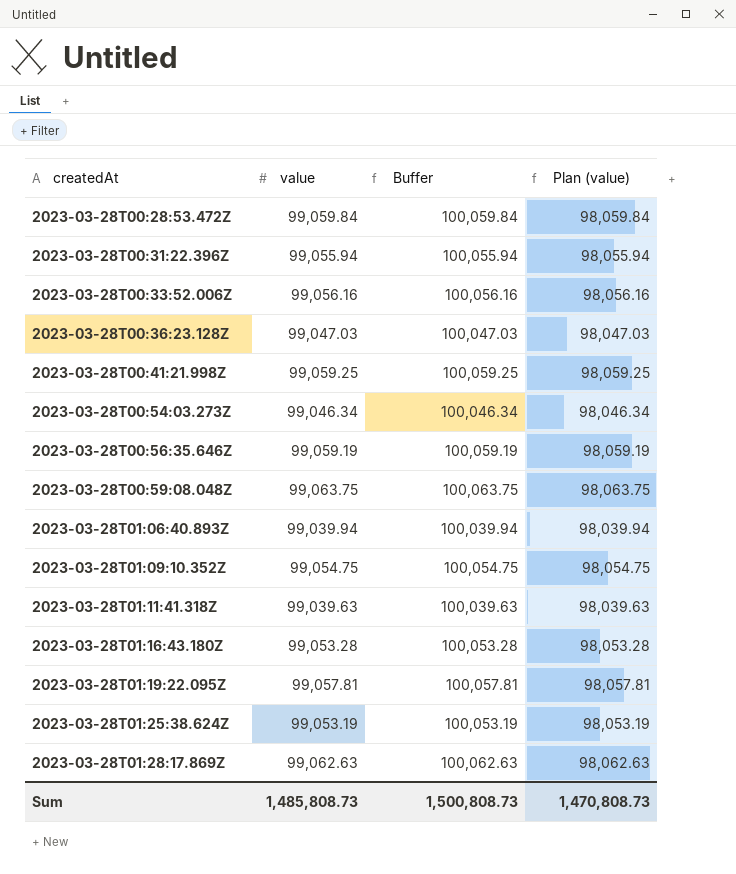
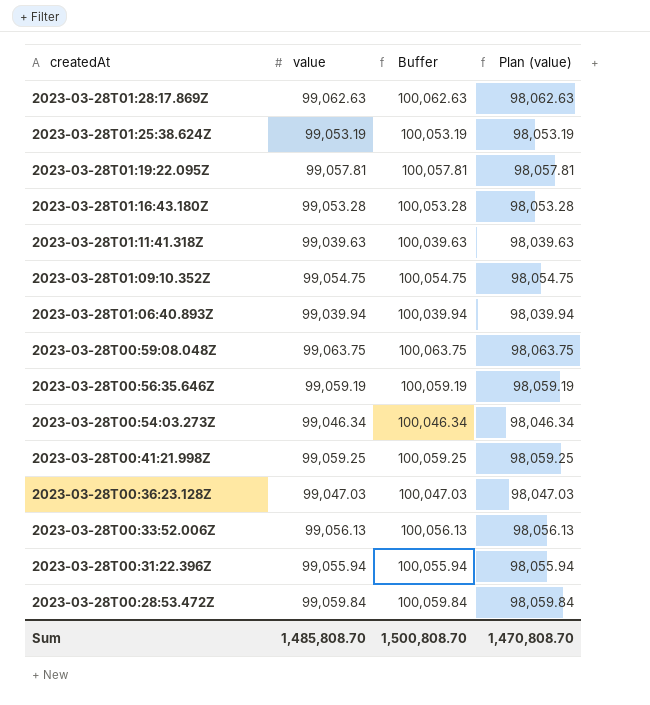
row order: createdAt ascending -> createdAt descending
2023-03-28T00:33:52.006Z | value: 99,056.16 -> 99,056.13
2023-03-28T00:33:52.006Z | Buffer: 100,056.16 -> 100,056.13
2023-03-28T00:33:52.006Z | Plan (value): 98,056.16 -> 98,056.13
Sum | value: 1,485,808.73 -> 1,485,808.70
Sum | Buffer: 1,500,808.73 -> 1,500,808.70
Sum | Plan (value): 1,470,808.73 -> 1,470,808.70

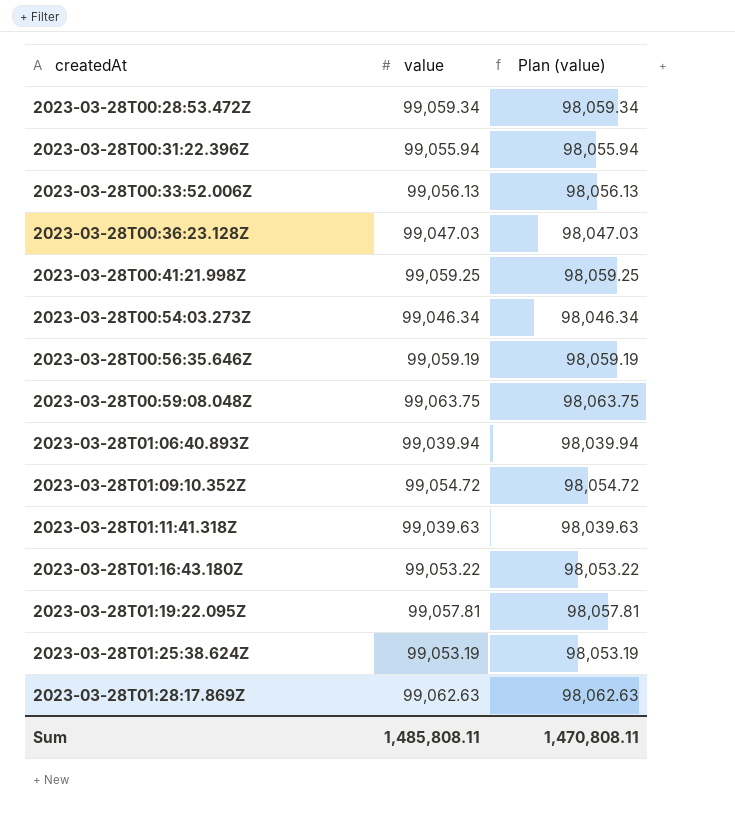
row order: createdAt descending -> createdAt ascending
column Buffer | formula: [value] + 1000 -> none
2023-03-28T00:28:53.472Z | value: 99,059.84 -> 99,059.34
2023-03-28T00:28:53.472Z | Plan (value): 98,059.84 -> 98,059.34
2023-03-28T01:09:10.352Z | value: 99,054.75 -> 99,054.72
2023-03-28T01:09:10.352Z | Plan (value): 98,054.75 -> 98,054.72
2023-03-28T01:16:43.180Z | value: 99,053.28 -> 99,053.22
2023-03-28T01:16:43.180Z | Plan (value): 98,053.28 -> 98,053.22
Sum | value: 1,485,808.70 -> 1,485,808.11
Sum | Plan (value): 1,470,808.70 -> 1,470,808.11

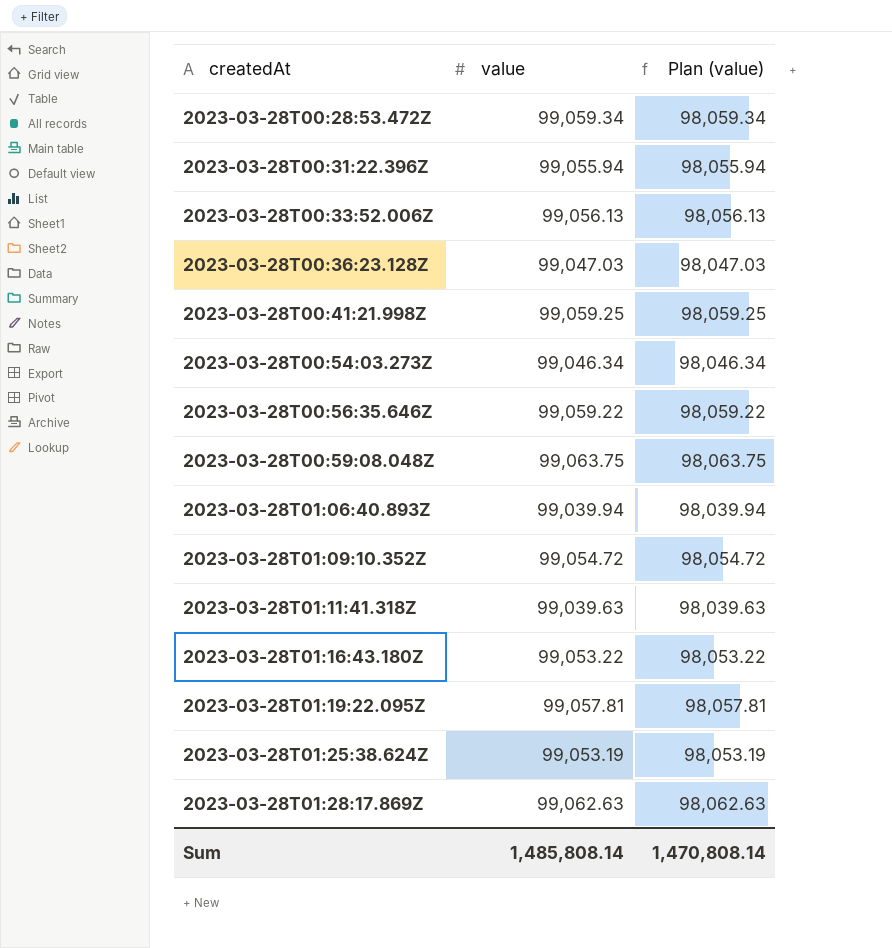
2023-03-28T00:56:35.646Z | value: 99,059.19 -> 99,059.22
2023-03-28T00:56:35.646Z | Plan (value): 98,059.19 -> 98,059.22
Sum | value: 1,485,808.11 -> 1,485,808.14
Sum | Plan (value): 1,470,808.11 -> 1,470,808.14

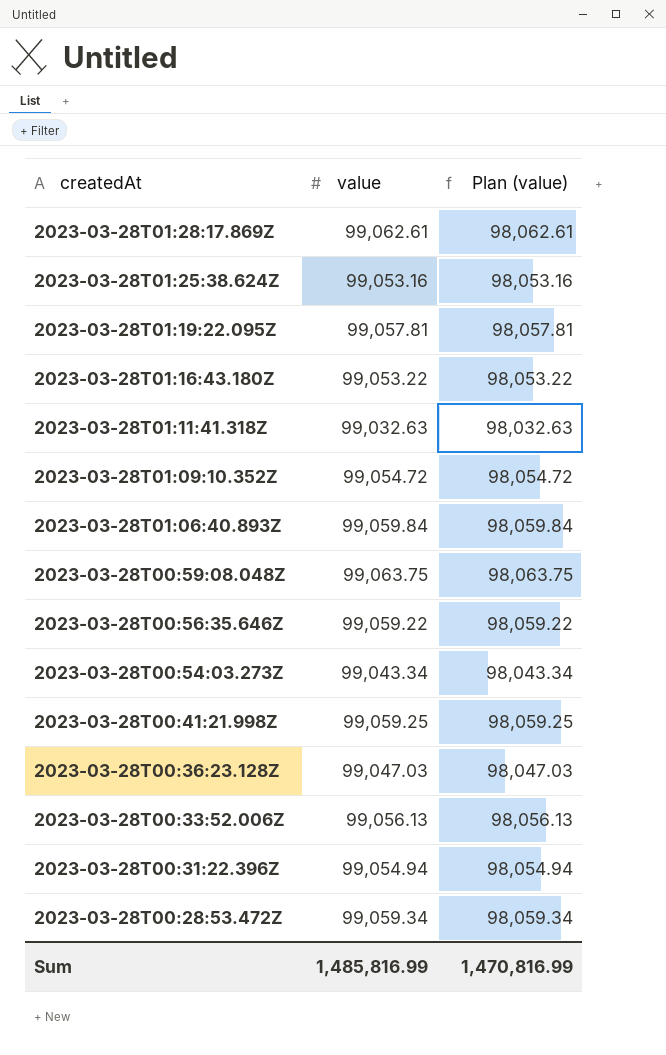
row order: createdAt ascending -> createdAt descending
2023-03-28T01:28:17.869Z | value: 99,062.63 -> 99,062.61
2023-03-28T01:28:17.869Z | Plan (value): 98,062.63 -> 98,062.61
2023-03-28T01:25:38.624Z | value: 99,053.19 -> 99,053.16
2023-03-28T01:25:38.624Z | Plan (value): 98,053.19 -> 98,053.16
2023-03-28T01:11:41.318Z | value: 99,039.63 -> 99,032.63
2023-03-28T01:11:41.318Z | Plan (value): 98,039.63 -> 98,032.63
2023-03-28T01:06:40.893Z | value: 99,039.94 -> 99,059.84
2023-03-28T01:06:40.893Z | Plan (value): 98,039.94 -> 98,059.84
2023-03-28T00:54:03.273Z | value: 99,046.34 -> 99,043.34
2023-03-28T00:54:03.273Z | Plan (value): 98,046.34 -> 98,043.34
2023-03-28T00:31:22.396Z | value: 99,055.94 -> 99,054.94
2023-03-28T00:31:22.396Z | Plan (value): 98,055.94 -> 98,054.94
Sum | value: 1,485,808.14 -> 1,485,816.99
Sum | Plan (value): 1,470,808.14 -> 1,470,816.99

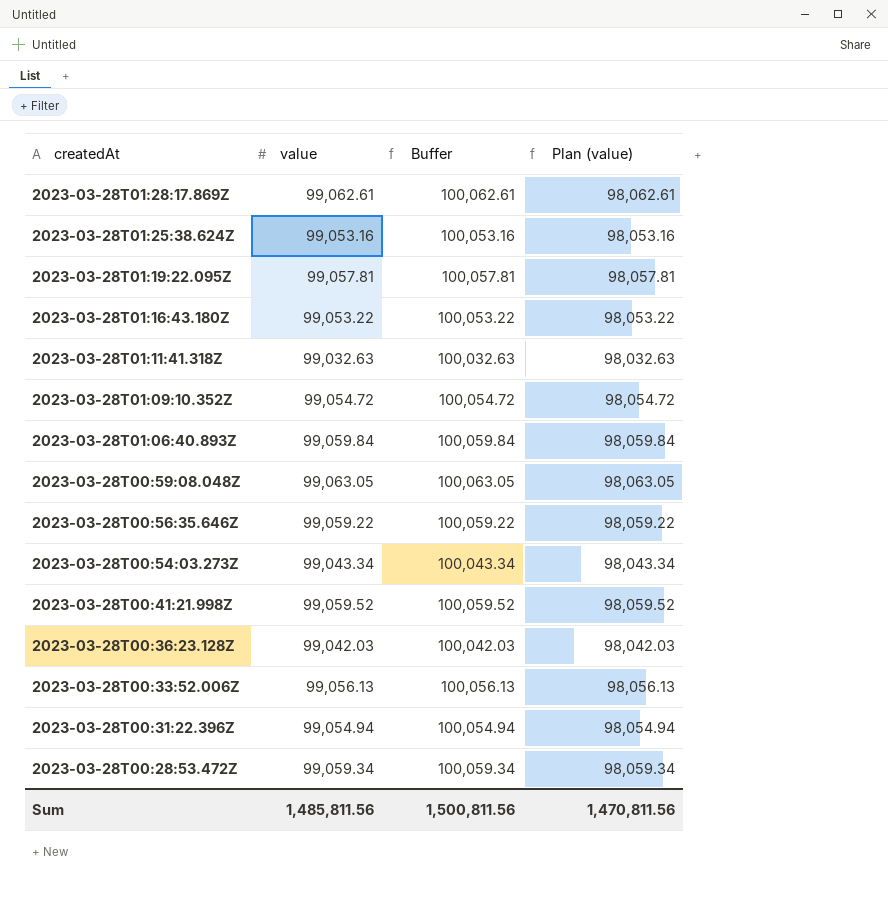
column Buffer | formula: none -> [value] + 1000
2023-03-28T00:59:08.048Z | value: 99,063.75 -> 99,063.05
2023-03-28T00:59:08.048Z | Plan (value): 98,063.75 -> 98,063.05
2023-03-28T00:41:21.998Z | value: 99,059.25 -> 99,059.52
2023-03-28T00:41:21.998Z | Plan (value): 98,059.25 -> 98,059.52
2023-03-28T00:36:23.128Z | value: 99,047.03 -> 99,042.03
2023-03-28T00:36:23.128Z | Plan (value): 98,047.03 -> 98,042.03
Sum | value: 1,485,816.99 -> 1,485,811.56
Sum | Plan (value): 1,470,816.99 -> 1,470,811.56

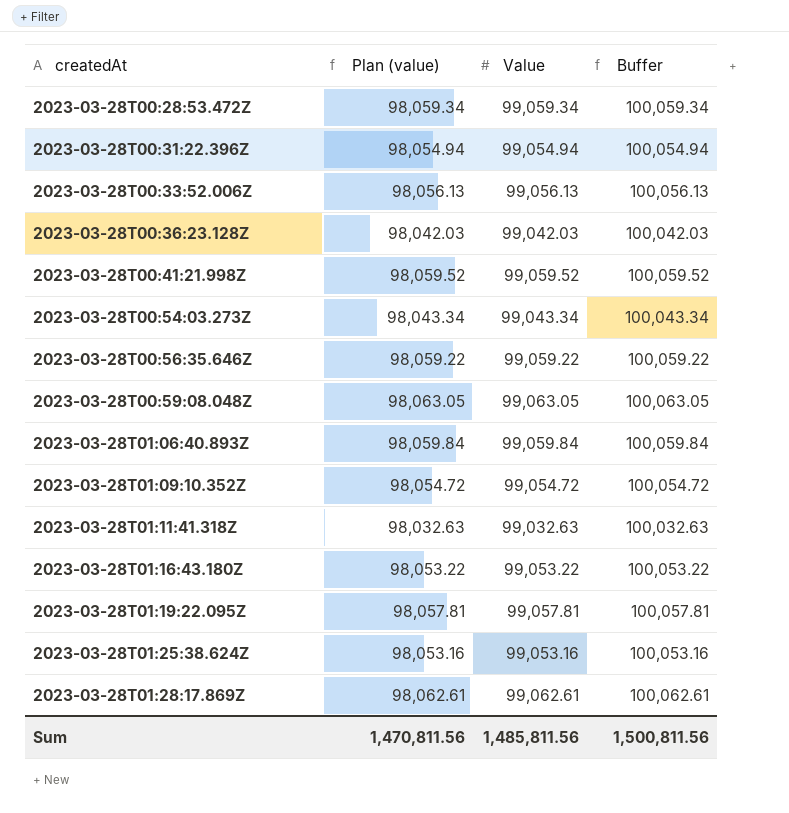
row order: createdAt descending -> createdAt ascending
column Plan (value) | position: 4 -> 2
column name: value -> Value

